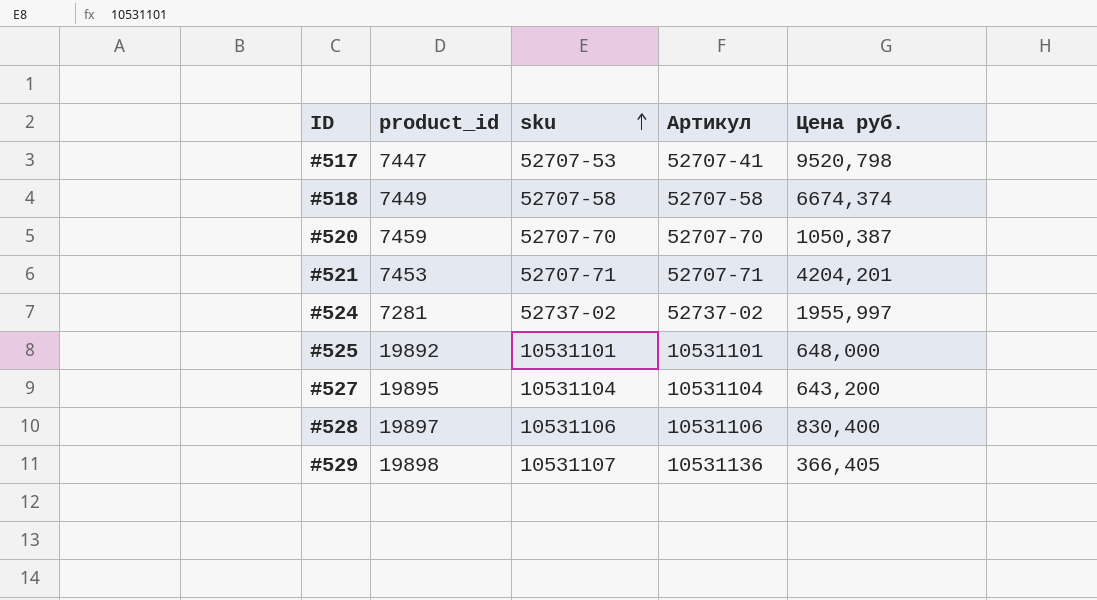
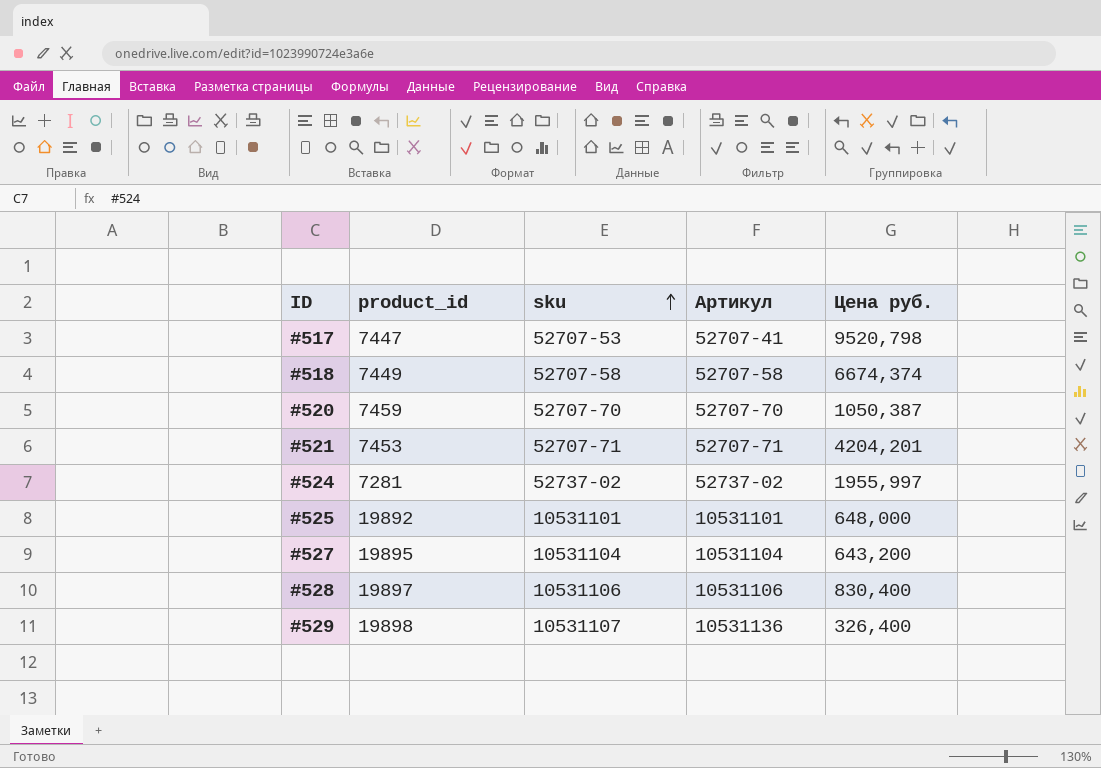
#529 | Цена руб.: 366,405 -> 326,400

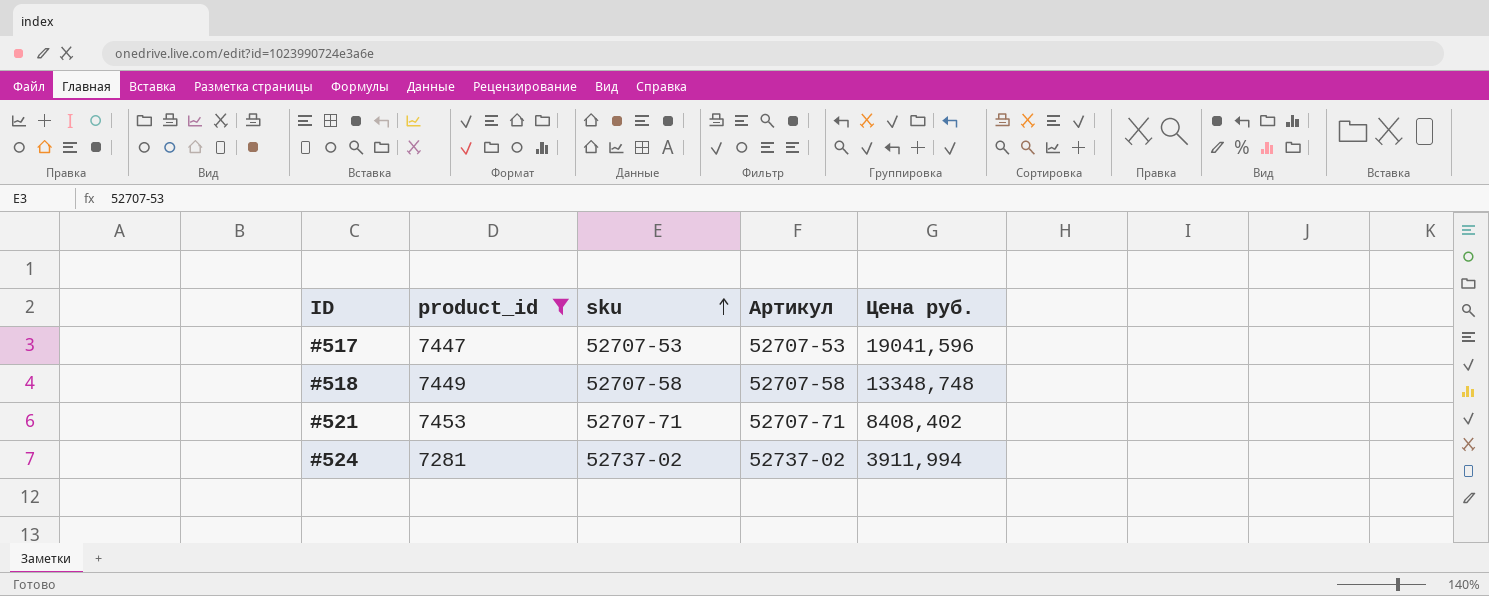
filter: none -> product_id <= 7453
#517 | Артикул: 52707-41 -> 52707-53
#517 | Цена руб.: 9520,798 -> 19041,596
#518 | Цена руб.: 6674,374 -> 13348,748
#521 | Цена руб.: 4204,201 -> 8408,402
#524 | Цена руб.: 1955,997 -> 3911,994

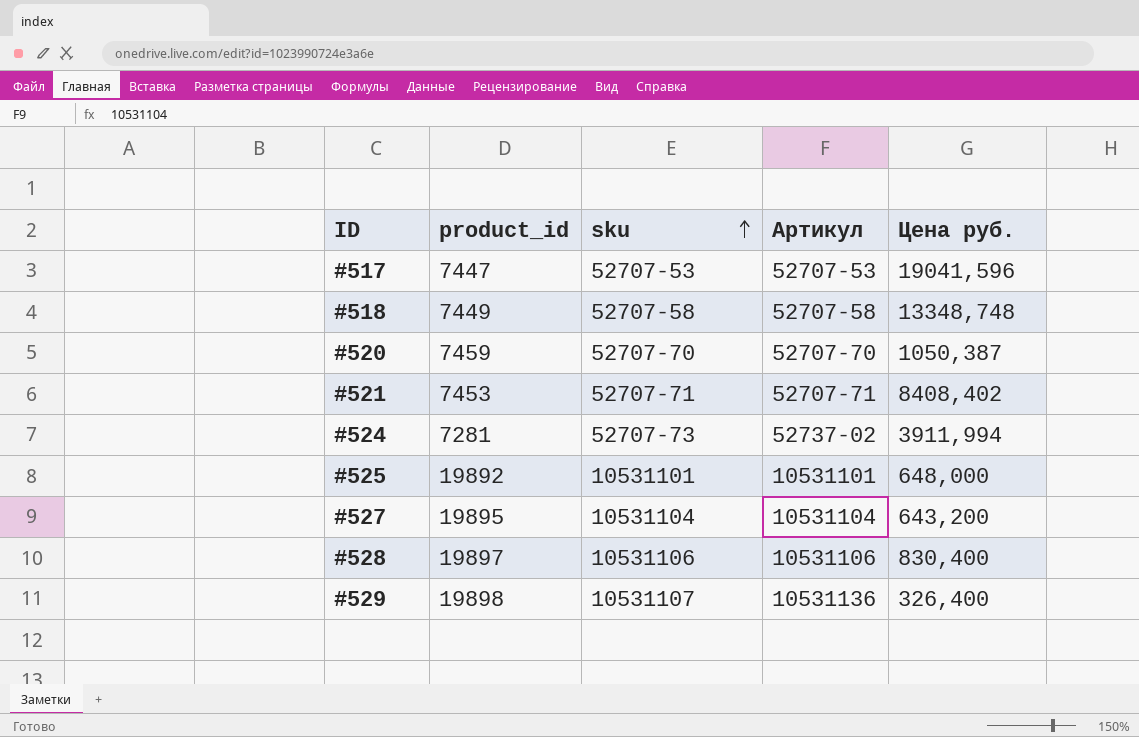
filter: product_id <= 7453 -> none
#524 | sku: 52737-02 -> 52707-73

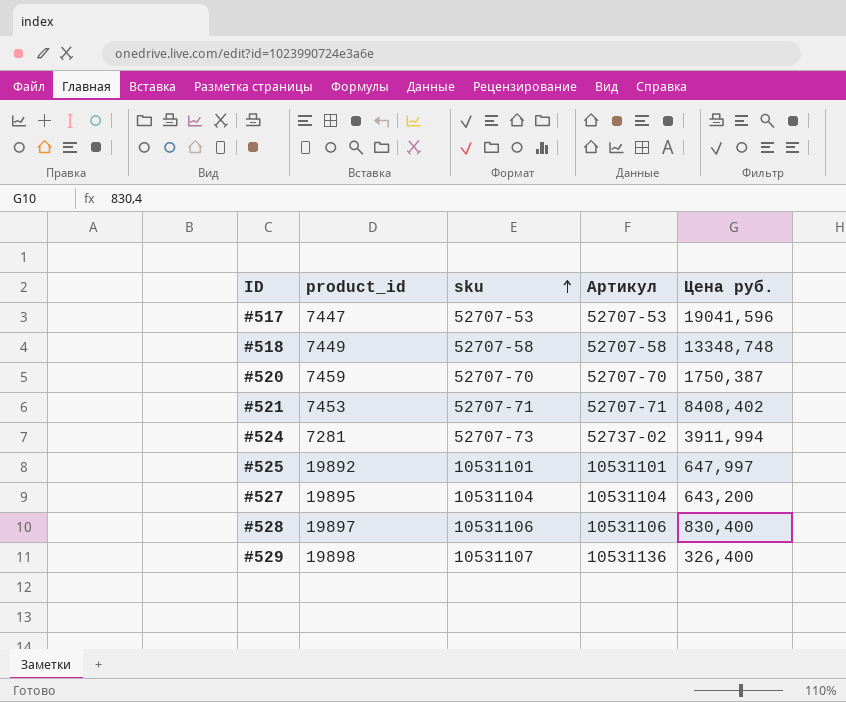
#520 | Цена руб.: 1050,387 -> 1750,387
#525 | Цена руб.: 648,000 -> 647,997

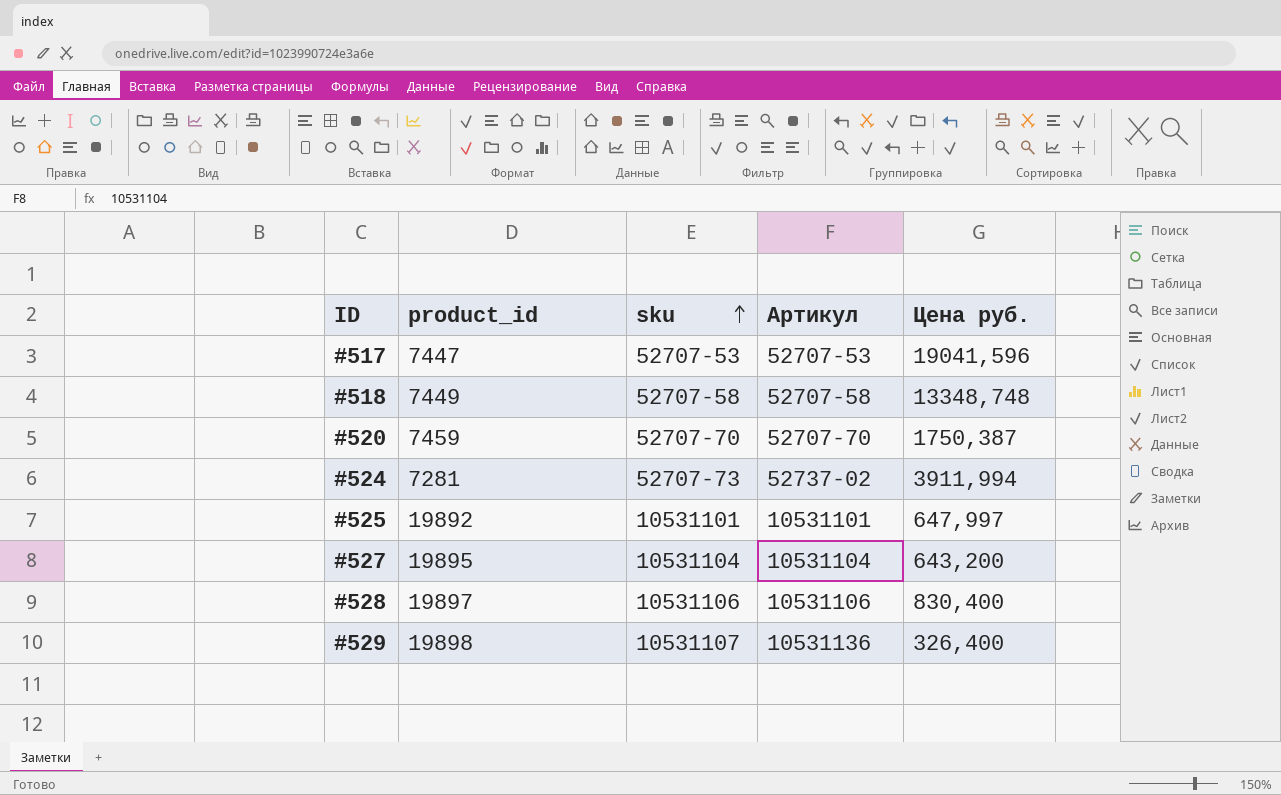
row #521: 7453 | 52707-71 | 52707-71 | 8408,402 -> none

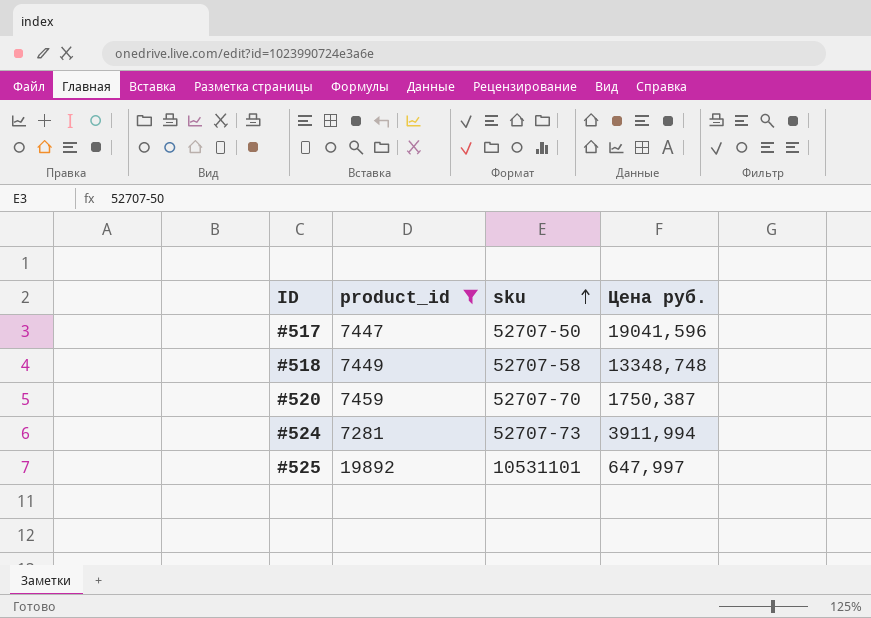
filter: none -> product_id <= 19892
column Артикул | position: 4 -> none
#517 | sku: 52707-53 -> 52707-50

